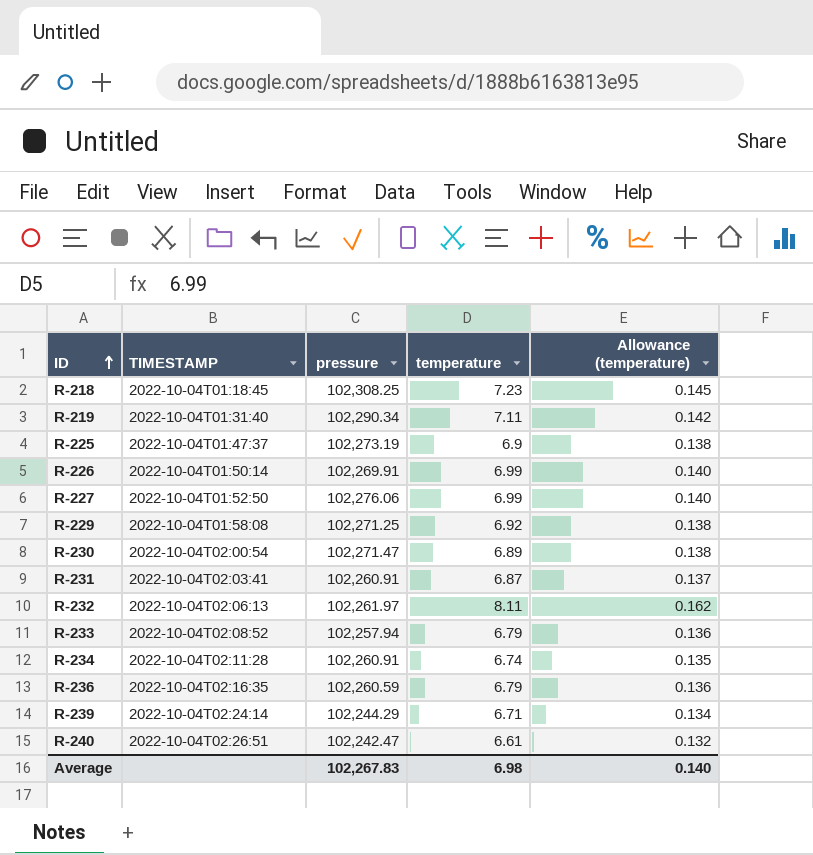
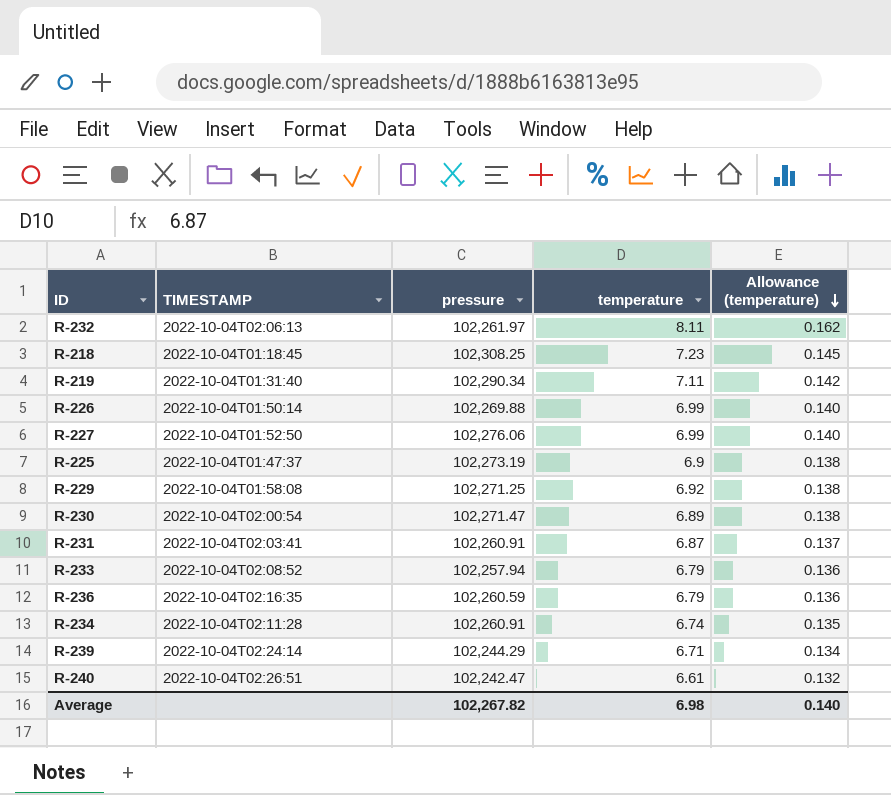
row order: ID ascending -> Allowance (temperature) descending
R-226 | pressure: 102,269.91 -> 102,269.88
Average | pressure: 102,267.83 -> 102,267.82

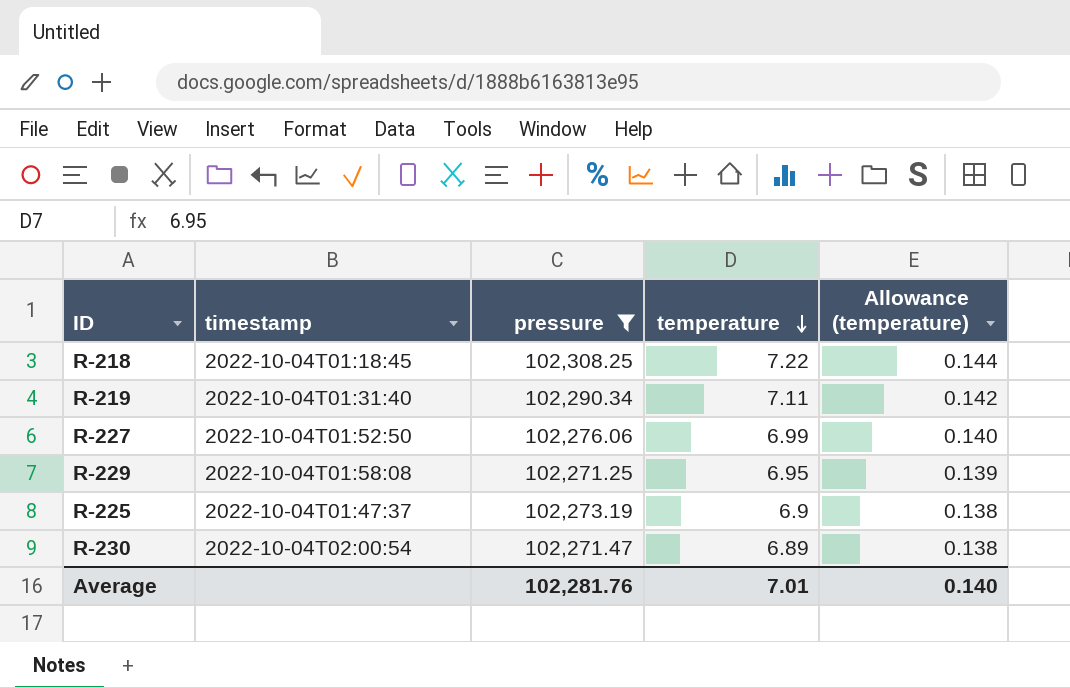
filter: none -> pressure >= 102,271.25
row order: Allowance (temperature) descending -> temperature descending
column name: TIMESTAMP -> timestamp
R-218 | temperature: 7.23 -> 7.22
R-218 | Allowance (temperature): 0.145 -> 0.144
R-229 | temperature: 6.92 -> 6.95
R-229 | Allowance (temperature): 0.138 -> 0.139
Average | pressure: 102,267.82 -> 102,281.76
Average | temperature: 6.98 -> 7.01

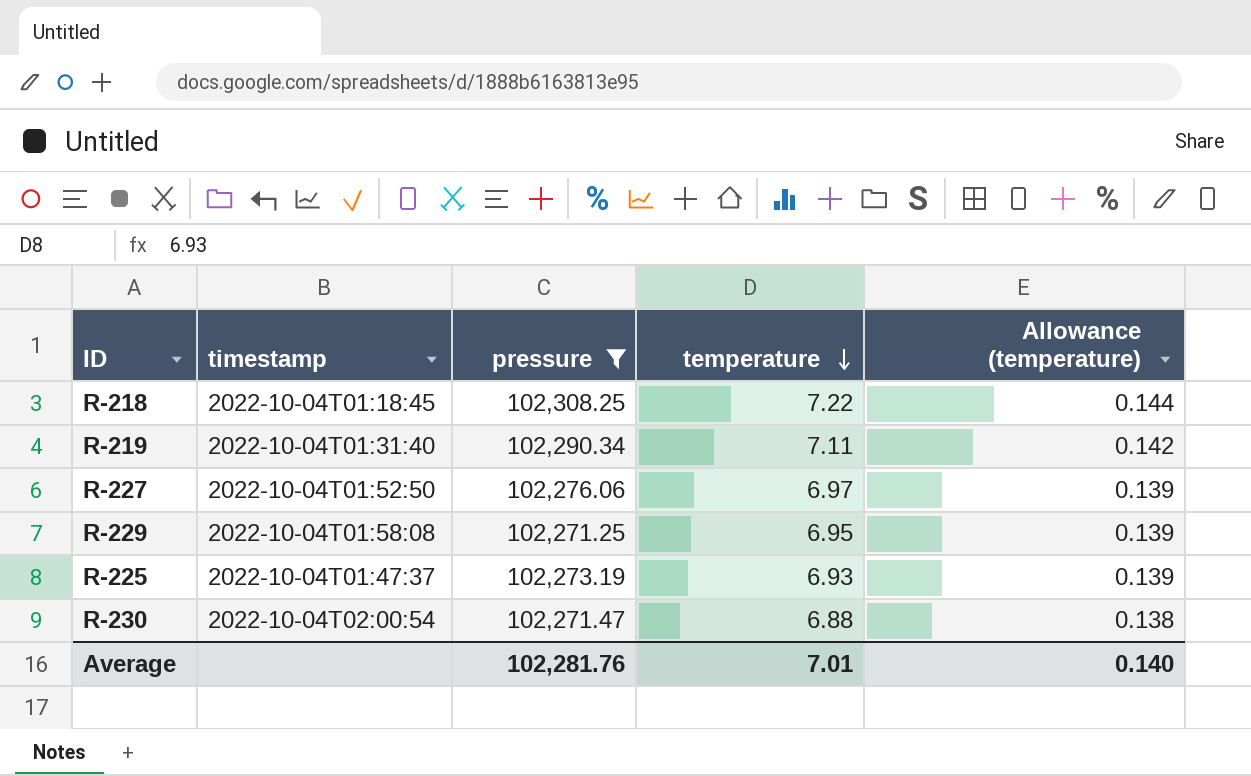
R-227 | temperature: 6.99 -> 6.97
R-227 | Allowance (temperature): 0.140 -> 0.139
R-225 | temperature: 6.9 -> 6.93
R-225 | Allowance (temperature): 0.138 -> 0.139
R-230 | temperature: 6.89 -> 6.88

